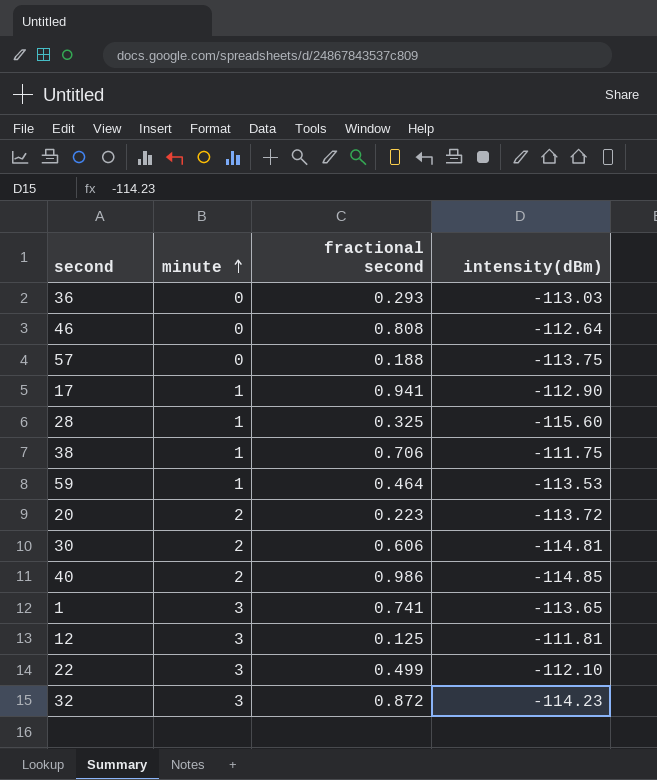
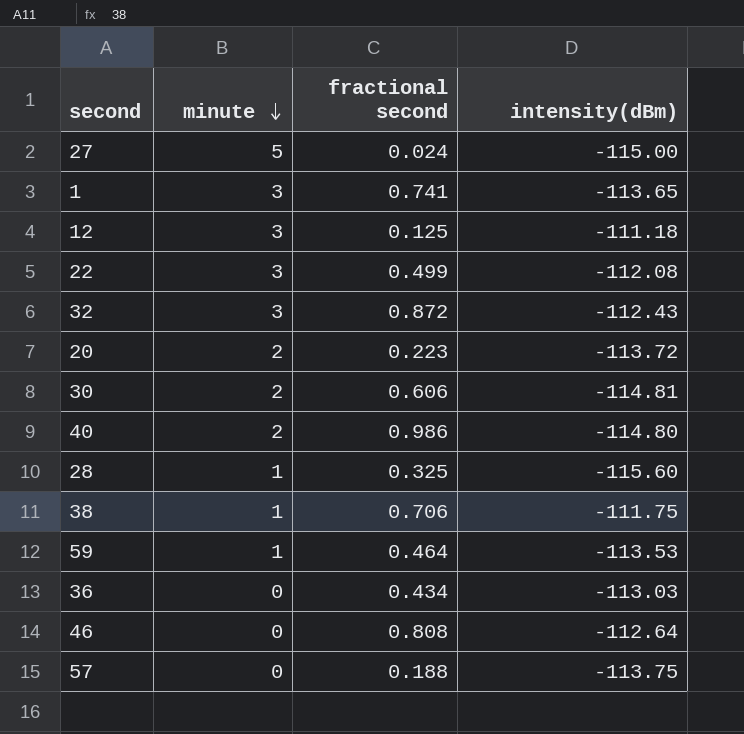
row order: minute ascending -> minute descending
row 17: 1 | 0.941 | -112.90 -> none
row 27: none -> 5 | 0.024 | -115.00
12 | intensity(dBm): -111.81 -> -111.18
22 | intensity(dBm): -112.10 -> -112.08
32 | intensity(dBm): -114.23 -> -112.43
40 | intensity(dBm): -114.85 -> -114.80
36 | fractional second: 0.293 -> 0.434

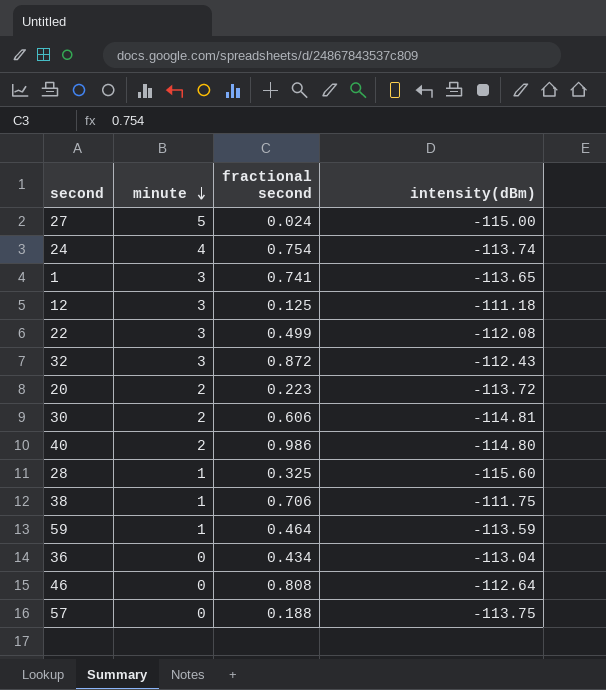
row 24: none -> 4 | 0.754 | -113.74
59 | intensity(dBm): -113.53 -> -113.59
36 | intensity(dBm): -113.03 -> -113.04

